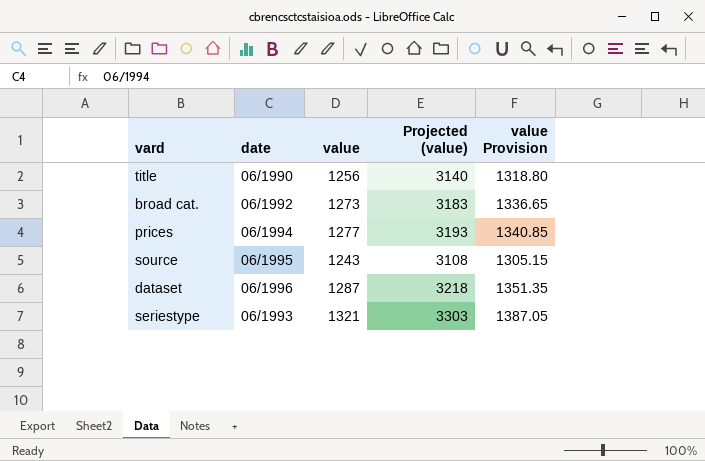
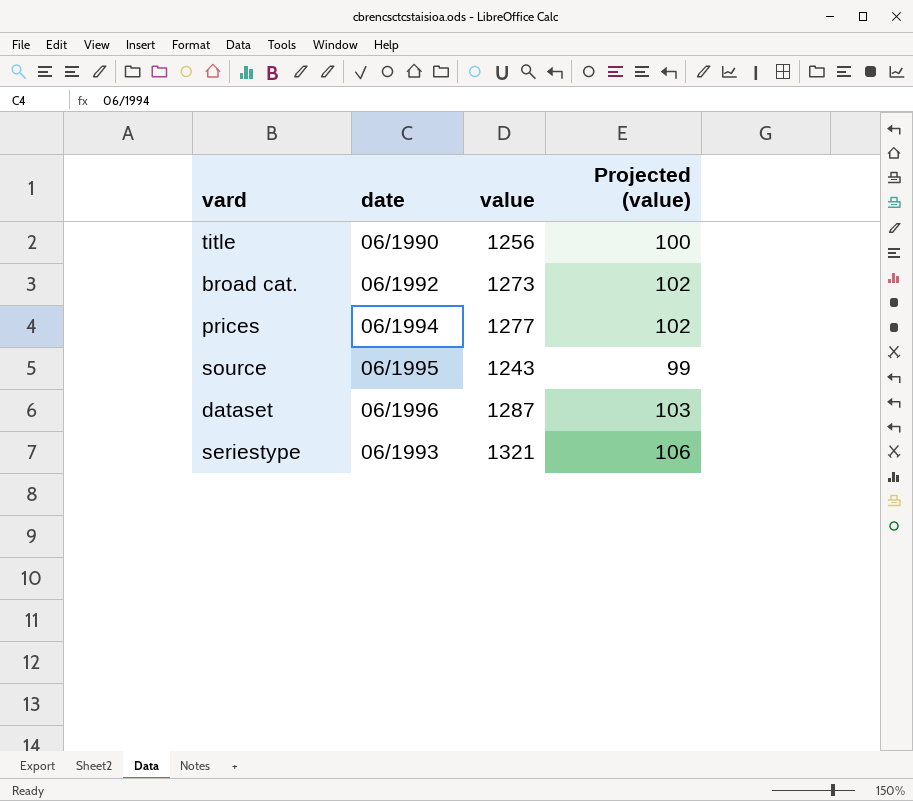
column value Provision | formula: [value] * 1.05 -> none
column Projected (value) | formula: [value] * 2.5 -> [value] * 0.08

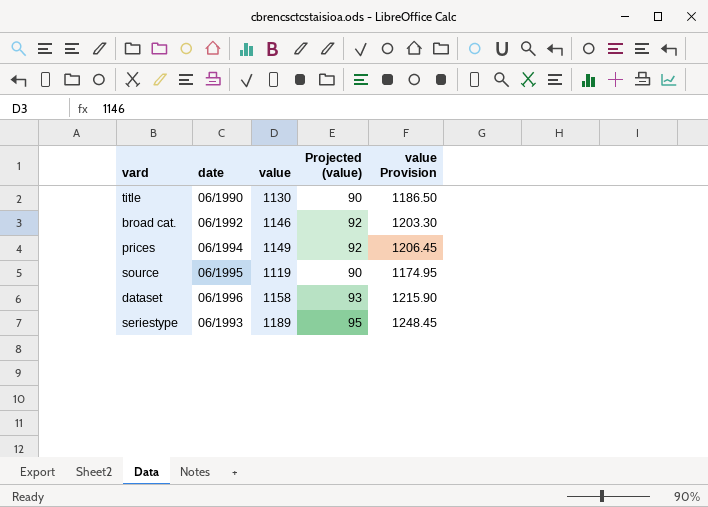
column value Provision | formula: none -> [value] * 1.05
title | value: 1256 -> 1130
title | Projected (value): 100 -> 90
broad cat. | value: 1273 -> 1146
broad cat. | Projected (value): 102 -> 92
prices | value: 1277 -> 1149
prices | Projected (value): 102 -> 92
source | value: 1243 -> 1119
source | Projected (value): 99 -> 90
dataset | value: 1287 -> 1158
dataset | Projected (value): 103 -> 93
seriestype | value: 1321 -> 1189
seriestype | Projected (value): 106 -> 95

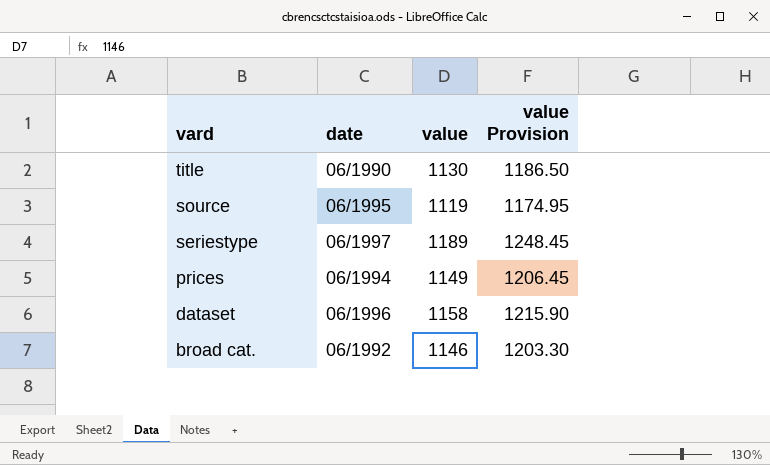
row order: none -> vard descending
column Projected (value) | formula: [value] * 0.08 -> none
seriestype | date: 06/1993 -> 06/1997

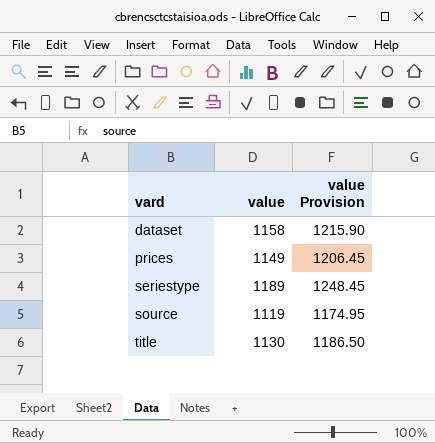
row order: vard descending -> vard ascending
column date | position: 2 -> none
row broad cat.: 06/1992 | 1146 | 1203.30 -> none

